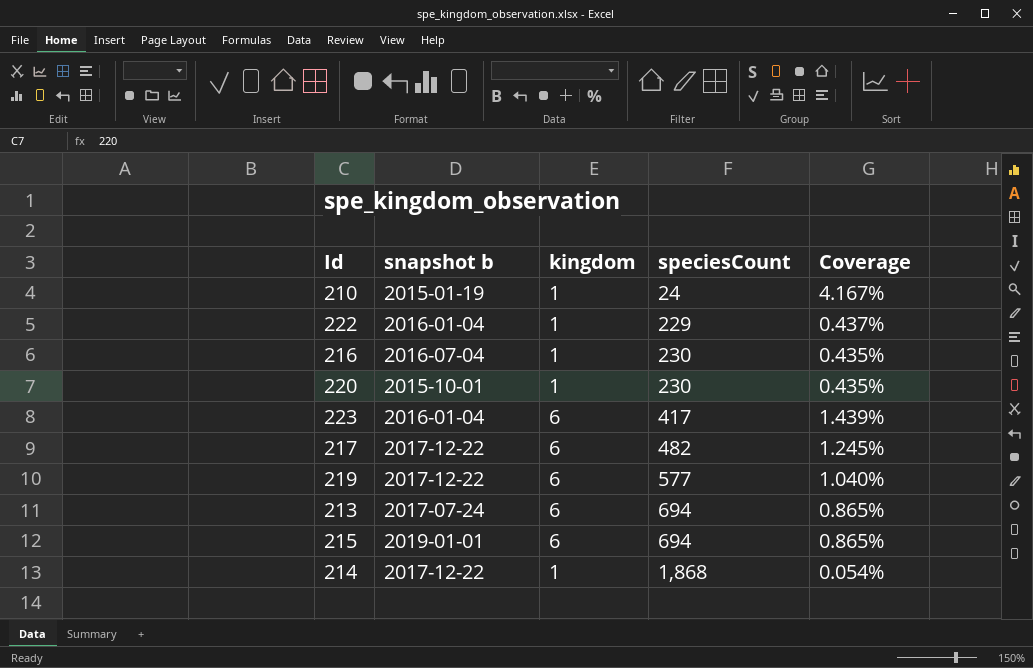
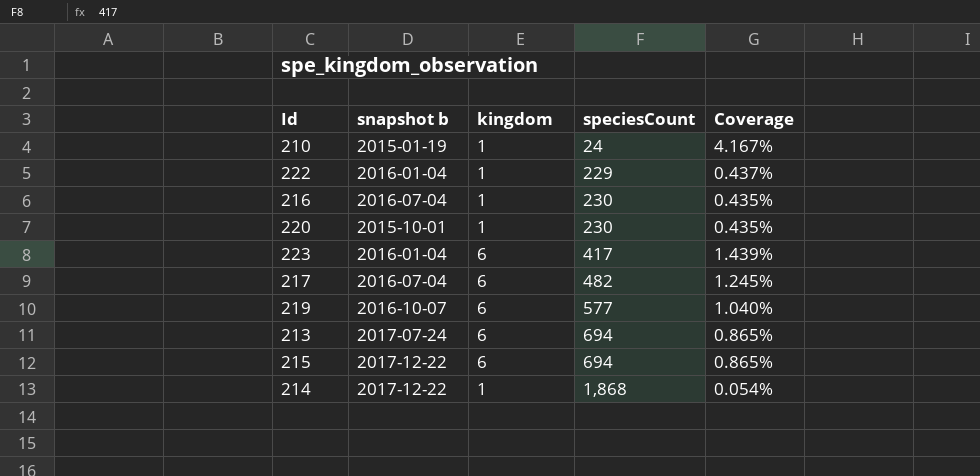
217 | snapshot b: 2017-12-22 -> 2016-07-04
219 | snapshot b: 2017-12-22 -> 2016-10-07
215 | snapshot b: 2019-01-01 -> 2017-12-22

